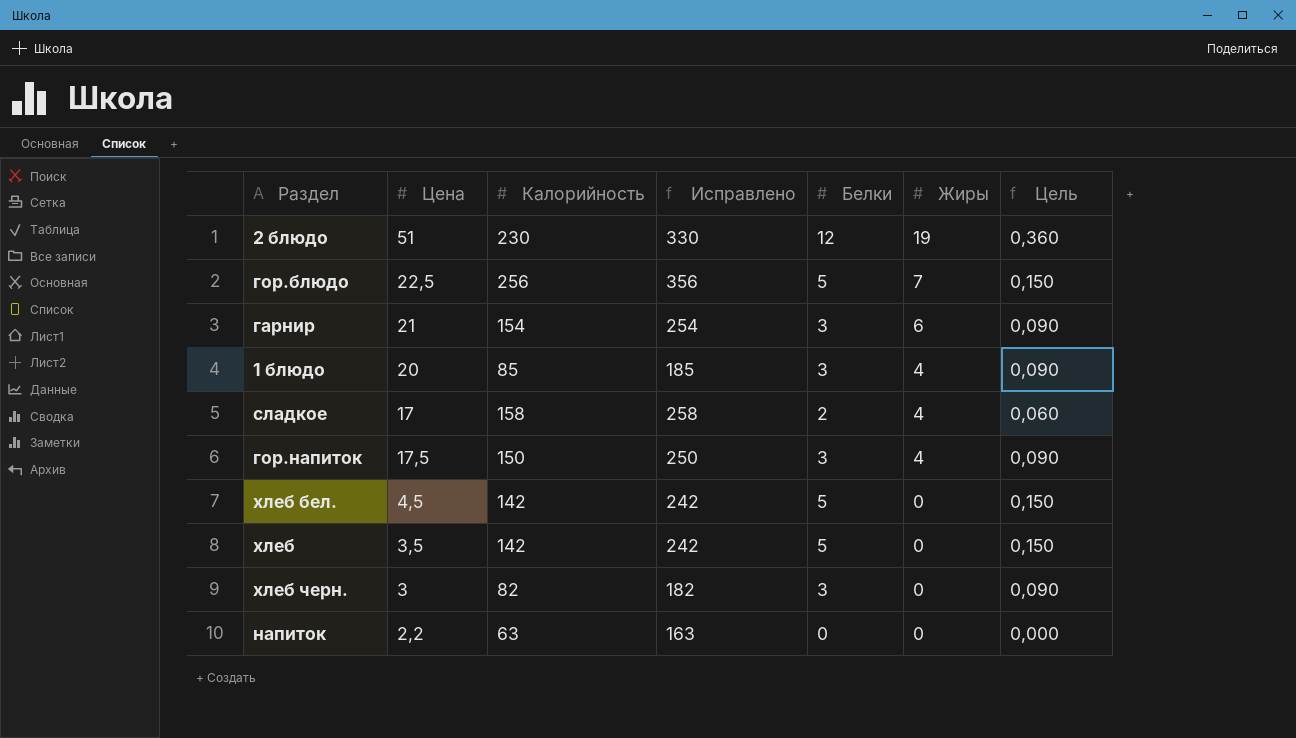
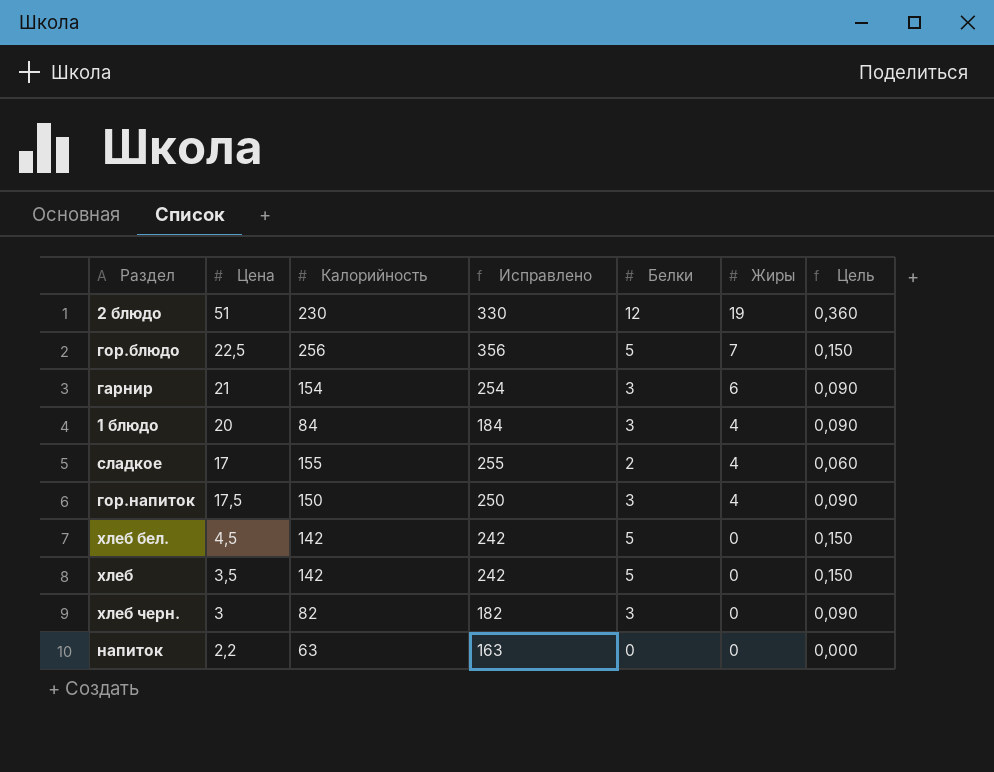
1 блюдо | Калорийность: 85 -> 84
1 блюдо | Исправлено: 185 -> 184
сладкое | Калорийность: 158 -> 155
сладкое | Исправлено: 258 -> 255

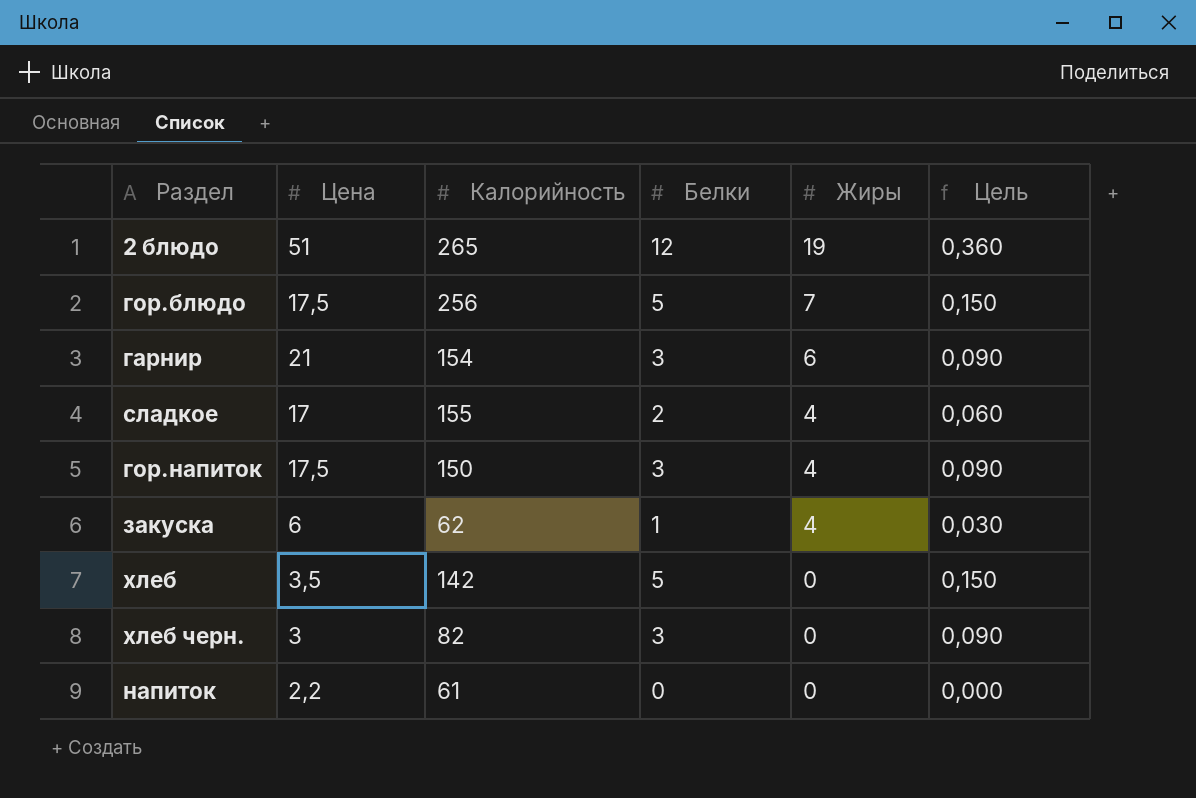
column Исправлено | formula: [Калорийность] + 100 -> none
row 1 блюдо: 20 | 84 | 184 | 3 | 4 | 0,090 -> none
row хлеб бел.: 4,5 | 142 | 242 | 5 | 0 | 0,150 -> none
2 блюдо | Калорийность: 230 -> 265
гор.блюдо | Цена: 22,5 -> 17,5
row закуска: none -> 6 | 62 | 1 | 4 | 0,030
напиток | Калорийность: 63 -> 61

